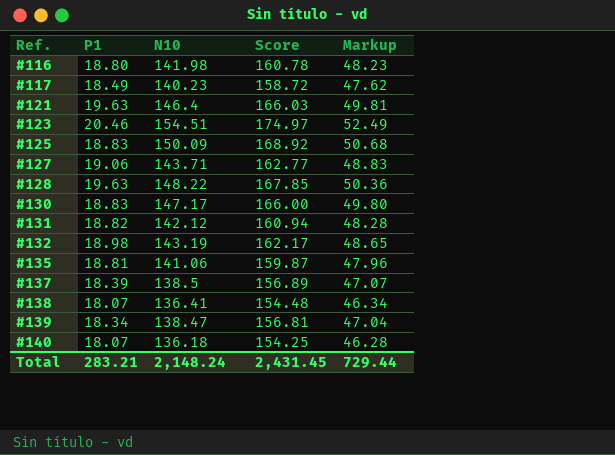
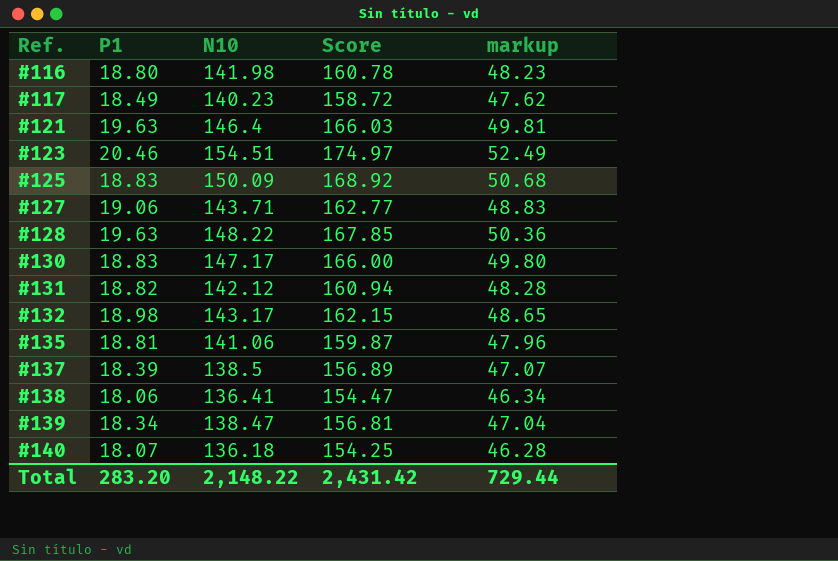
column name: Markup -> markup
#132 | N10: 143.19 -> 143.17
#132 | Score: 162.17 -> 162.15
#138 | P1: 18.07 -> 18.06
#138 | Score: 154.48 -> 154.47
Total | P1: 283.21 -> 283.20
Total | N10: 2,148.24 -> 2,148.22
Total | Score: 2,431.45 -> 2,431.42

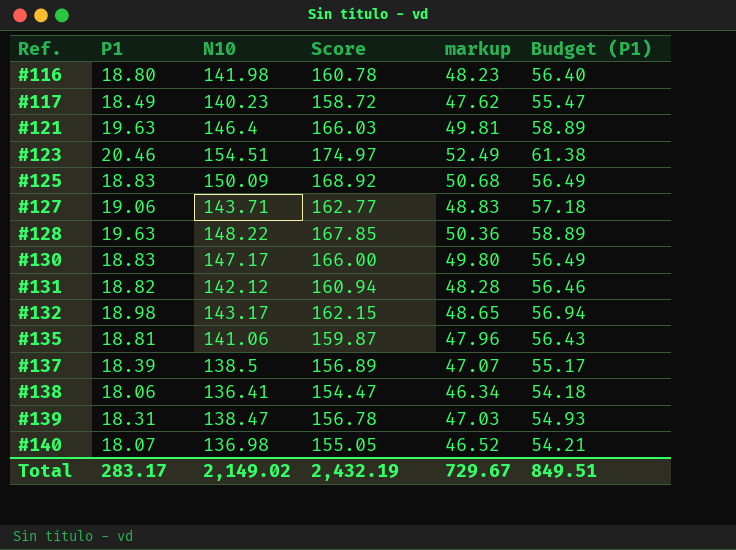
column Budget (P1) | formula: none -> [P1] * 3
#139 | P1: 18.34 -> 18.31
#139 | Score: 156.81 -> 156.78
#139 | markup: 47.04 -> 47.03
#140 | N10: 136.18 -> 136.98
#140 | Score: 154.25 -> 155.05
#140 | markup: 46.28 -> 46.52
Total | P1: 283.20 -> 283.17
Total | N10: 2,148.22 -> 2,149.02
Total | Score: 2,431.42 -> 2,432.19
Total | markup: 729.44 -> 729.67

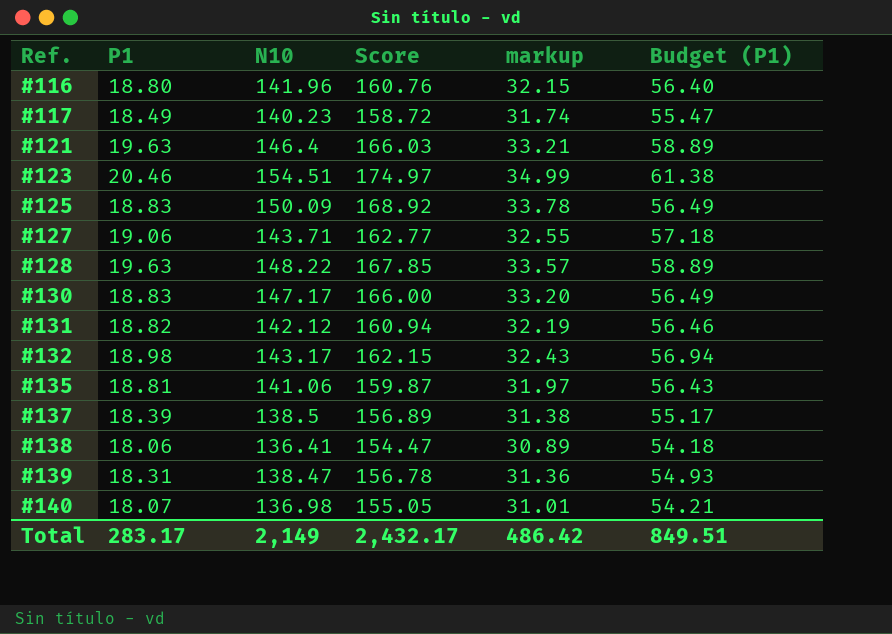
column markup | formula: [Score] * 0.3 -> [Score] * 0.2
#116 | N10: 141.98 -> 141.96
#116 | Score: 160.78 -> 160.76
Total | N10: 2,149.02 -> 2,149
Total | Score: 2,432.19 -> 2,432.17
Total | markup: 729.67 -> 486.42

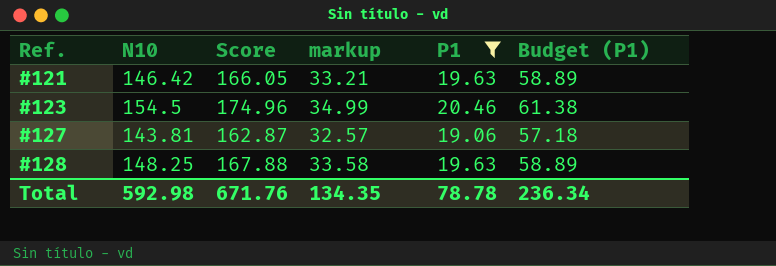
filter: none -> P1 >= 19.06
column P1 | position: 2 -> 5
#121 | N10: 146.4 -> 146.42
#121 | Score: 166.03 -> 166.05
#123 | N10: 154.51 -> 154.5
#123 | Score: 174.97 -> 174.96
#127 | N10: 143.71 -> 143.81
#127 | Score: 162.77 -> 162.87
#127 | markup: 32.55 -> 32.57
#128 | N10: 148.22 -> 148.25
#128 | Score: 167.85 -> 167.88
#128 | markup: 33.57 -> 33.58
Total | N10: 2,149 -> 592.98
Total | Score: 2,432.17 -> 671.76
Total | markup: 486.42 -> 134.35
Total | P1: 283.17 -> 78.78
Total | Budget (P1): 849.51 -> 236.34

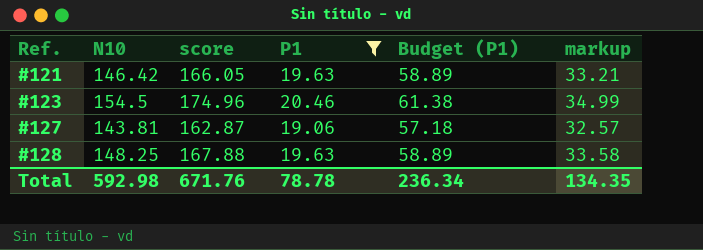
column name: Score -> score
column markup | position: 4 -> 6

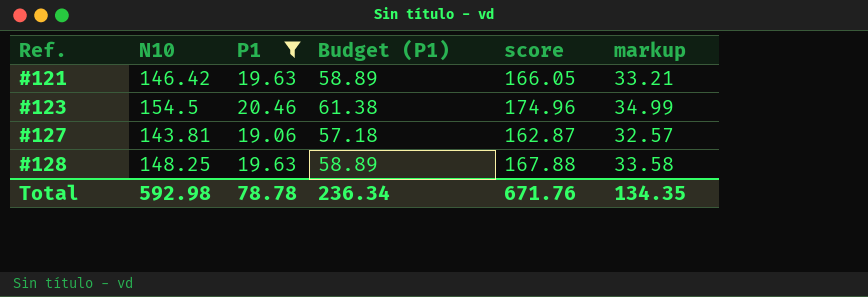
column score | position: 3 -> 5

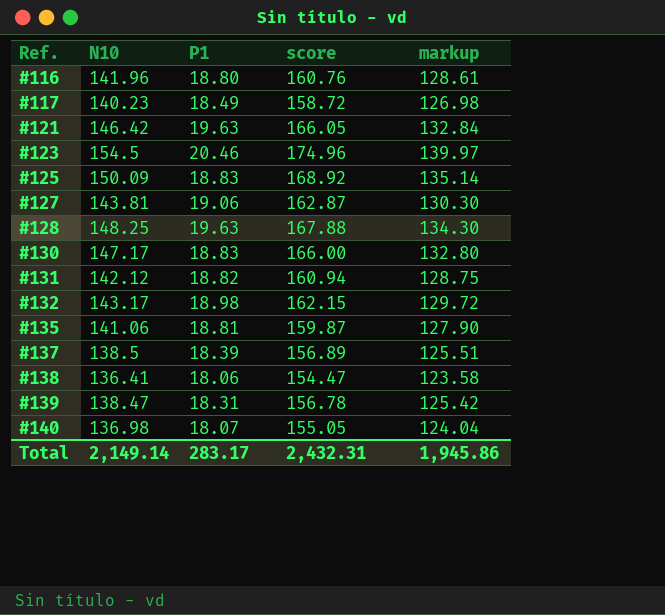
filter: P1 >= 19.06 -> none
column Budget (P1) | formula: [P1] * 3 -> none
column markup | formula: [score] * 0.2 -> [score] * 0.8
Total | N10: 592.98 -> 2,149.14
Total | P1: 78.78 -> 283.17
Total | score: 671.76 -> 2,432.31
Total | markup: 134.35 -> 1,945.86

